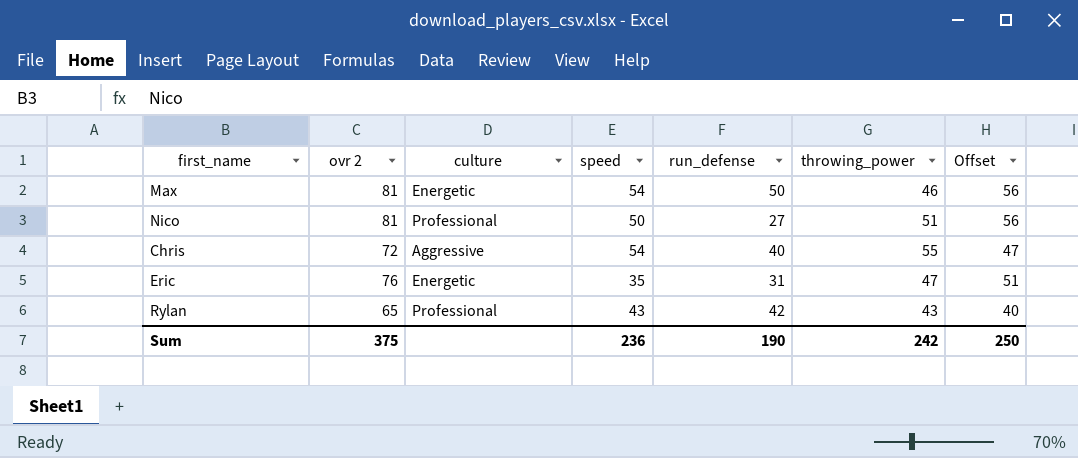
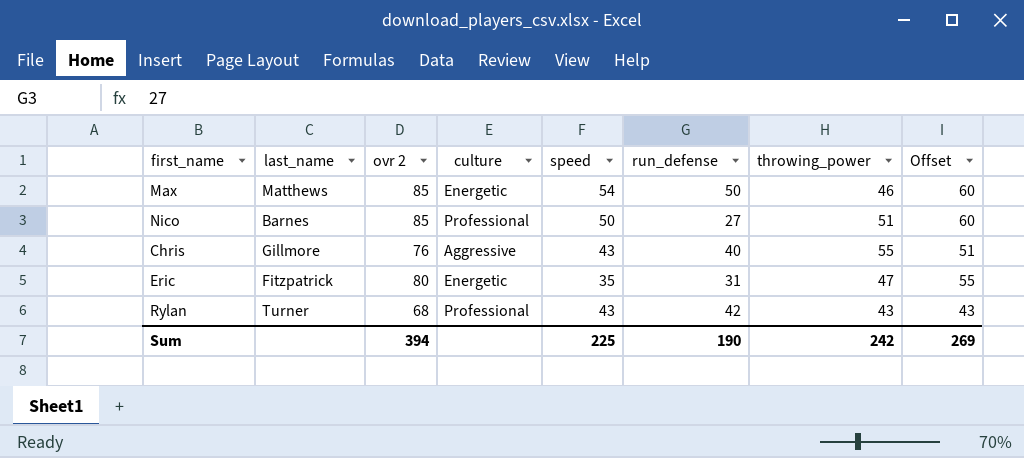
column last_name | position: none -> 2
Max | ovr 2: 81 -> 85
Max | Offset: 56 -> 60
Nico | ovr 2: 81 -> 85
Nico | Offset: 56 -> 60
Chris | ovr 2: 72 -> 76
Chris | speed: 54 -> 43
Chris | Offset: 47 -> 51
Eric | ovr 2: 76 -> 80
Eric | Offset: 51 -> 55
Rylan | ovr 2: 65 -> 68
Rylan | Offset: 40 -> 43
Sum | ovr 2: 375 -> 394
Sum | speed: 236 -> 225
Sum | Offset: 250 -> 269

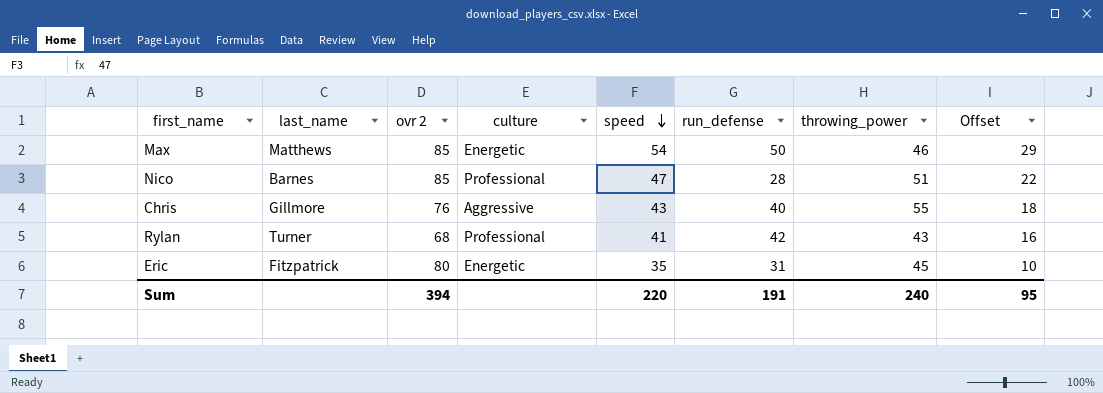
row order: none -> speed descending
column Offset | formula: [ovr 2] - 25 -> [speed] - 25
Nico | speed: 50 -> 47
Nico | run_defense: 27 -> 28
Rylan | speed: 43 -> 41
Eric | throwing_power: 47 -> 45
Sum | speed: 225 -> 220
Sum | run_defense: 190 -> 191
Sum | throwing_power: 242 -> 240
Sum | Offset: 269 -> 95

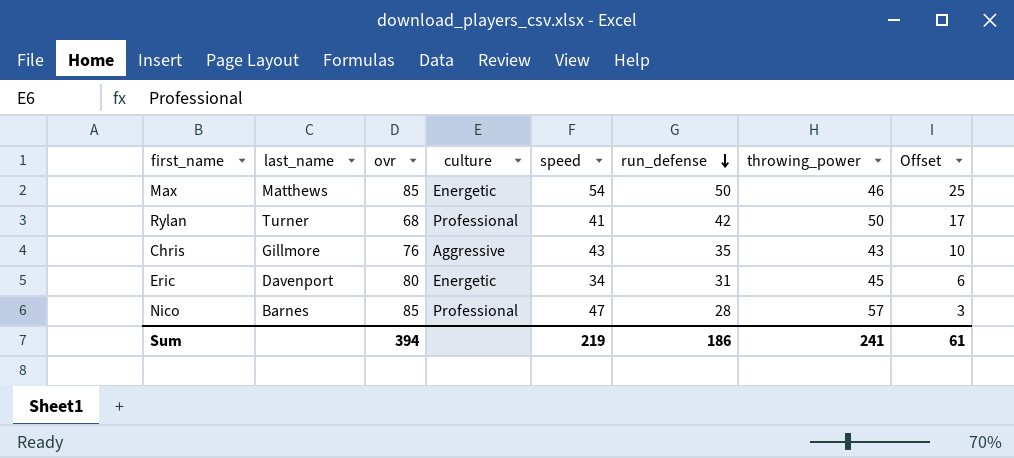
row order: speed descending -> run_defense descending
column name: ovr 2 -> ovr
column Offset | formula: [speed] - 25 -> [run_defense] - 25
Rylan | throwing_power: 43 -> 50
Chris | run_defense: 40 -> 35
Chris | throwing_power: 55 -> 43
Eric | last_name: Fitzpatrick -> Davenport
Eric | speed: 35 -> 34
Nico | throwing_power: 51 -> 57
Sum | speed: 220 -> 219
Sum | run_defense: 191 -> 186
Sum | throwing_power: 240 -> 241
Sum | Offset: 95 -> 61

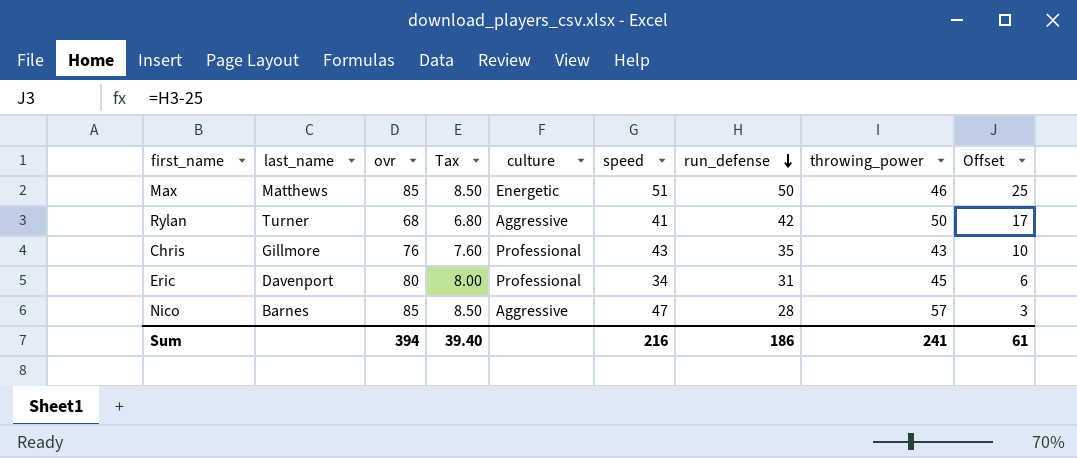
column Tax | formula: none -> [ovr] * 0.1
Max | speed: 54 -> 51
Rylan | culture: Professional -> Aggressive
Chris | culture: Aggressive -> Professional
Eric | culture: Energetic -> Professional
Nico | culture: Professional -> Aggressive
Sum | speed: 219 -> 216

